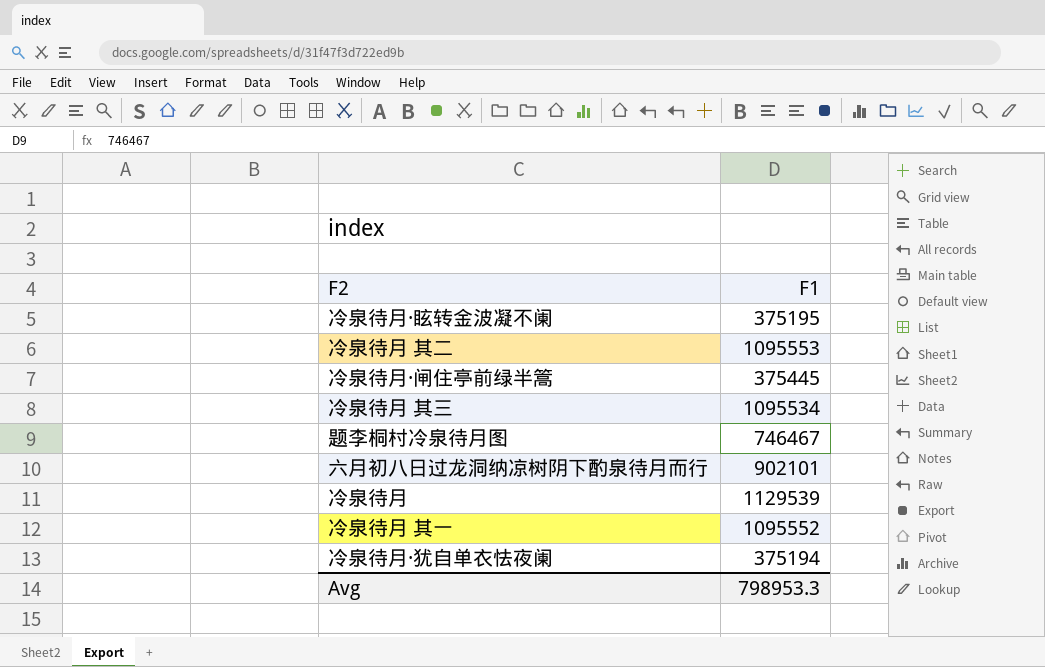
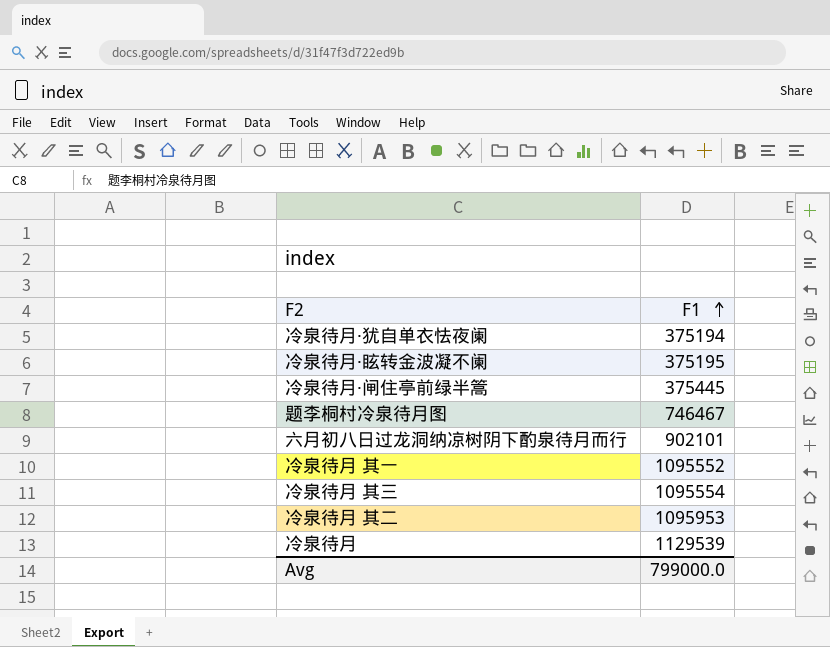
row order: none -> F1 ascending
冷泉待月 其三 | F1: 1095534 -> 1095554
冷泉待月 其二 | F1: 1095553 -> 1095953
Avg | F1: 798953.3 -> 799000.0

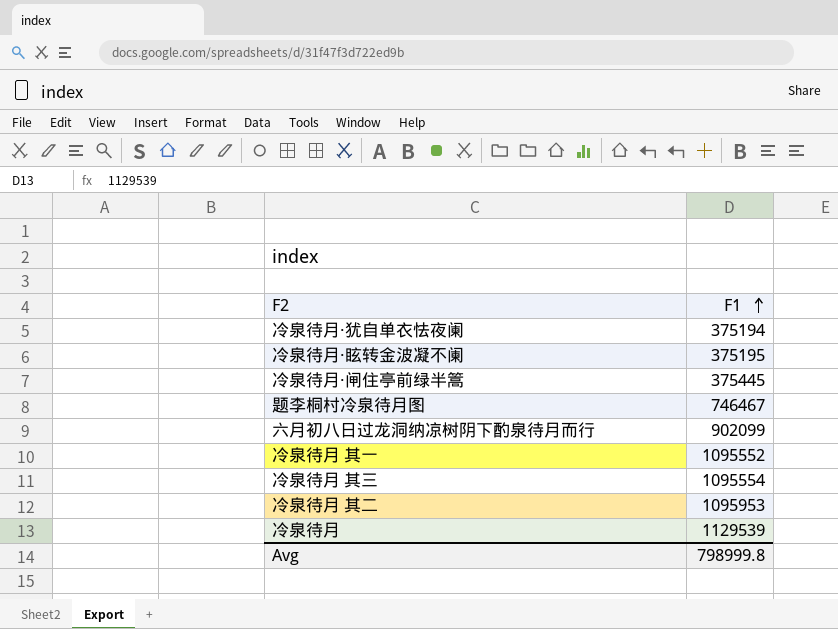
六月初八日过龙洞纳凉树阴下酌泉待月而行 | F1: 902101 -> 902099
Avg | F1: 799000.0 -> 798999.8

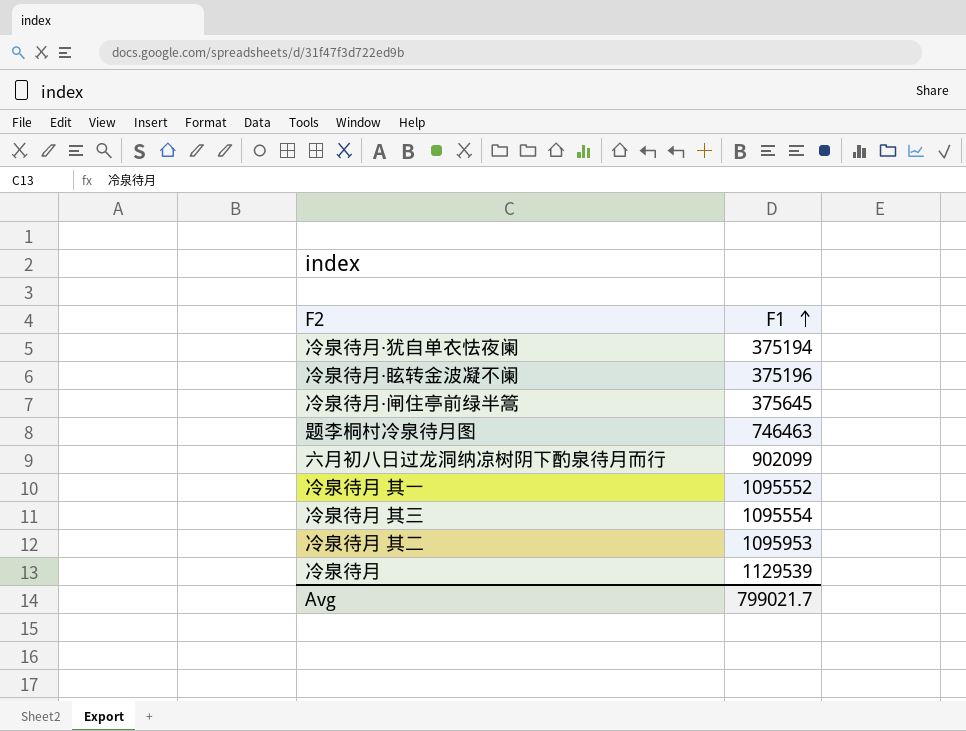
冷泉待月·眩转金波凝不阑 | F1: 375195 -> 375196
冷泉待月·闸住亭前绿半篙 | F1: 375445 -> 375645
题李桐村冷泉待月图 | F1: 746467 -> 746463
Avg | F1: 798999.8 -> 799021.7

